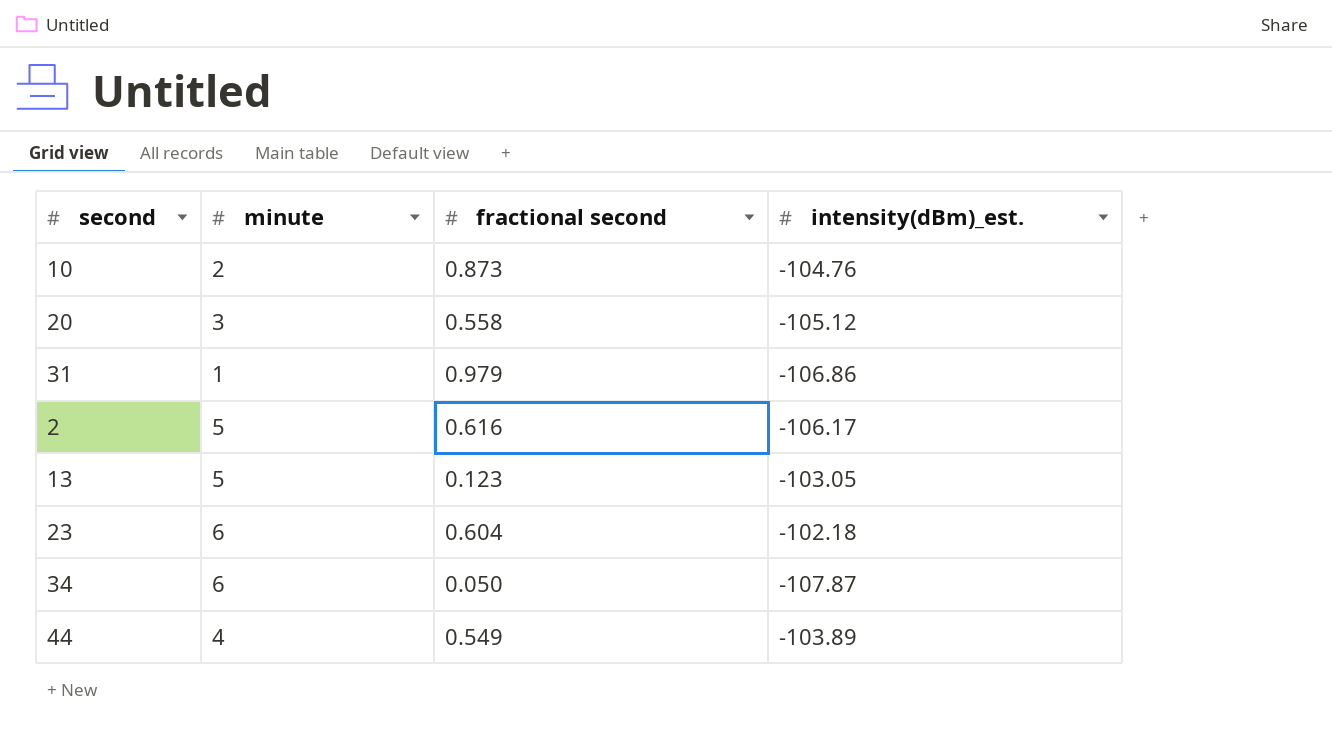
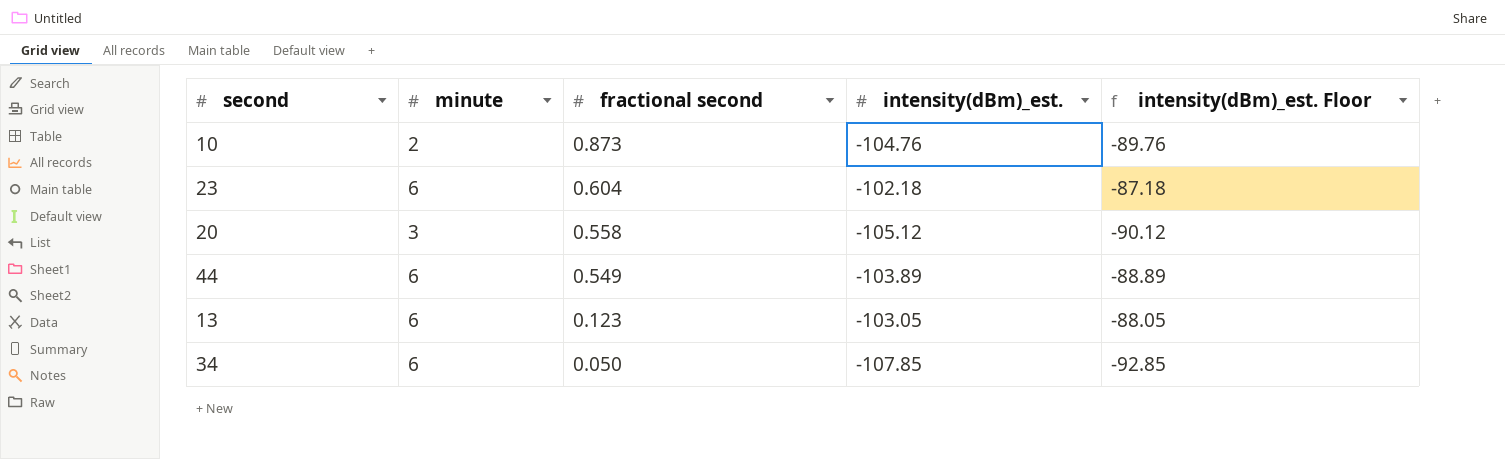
row order: none -> fractional second descending
column intensity(dBm)_est. Floor | formula: none -> [intensity(dBm)_est.] + 15
row 31: 1 | 0.979 | -106.86 -> none
row 2: 5 | 0.616 | -106.17 -> none
44 | minute: 4 -> 6
13 | minute: 5 -> 6
34 | intensity(dBm)_est.: -107.87 -> -107.85

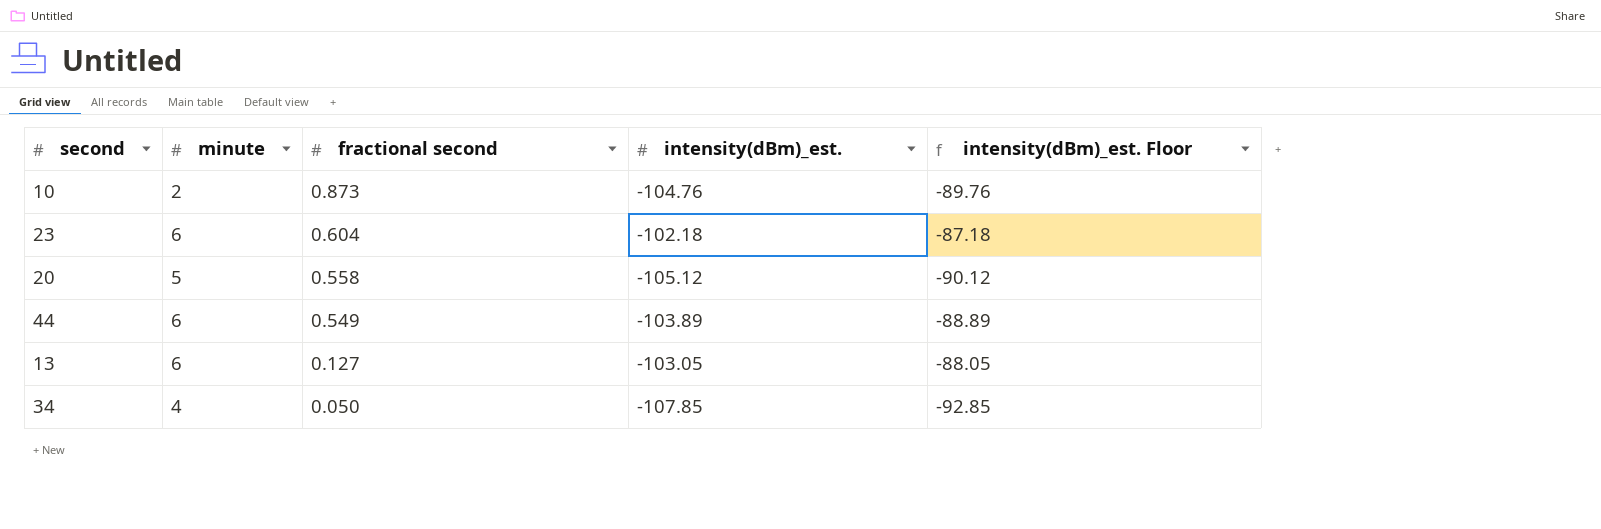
20 | minute: 3 -> 5
13 | fractional second: 0.123 -> 0.127
34 | minute: 6 -> 4

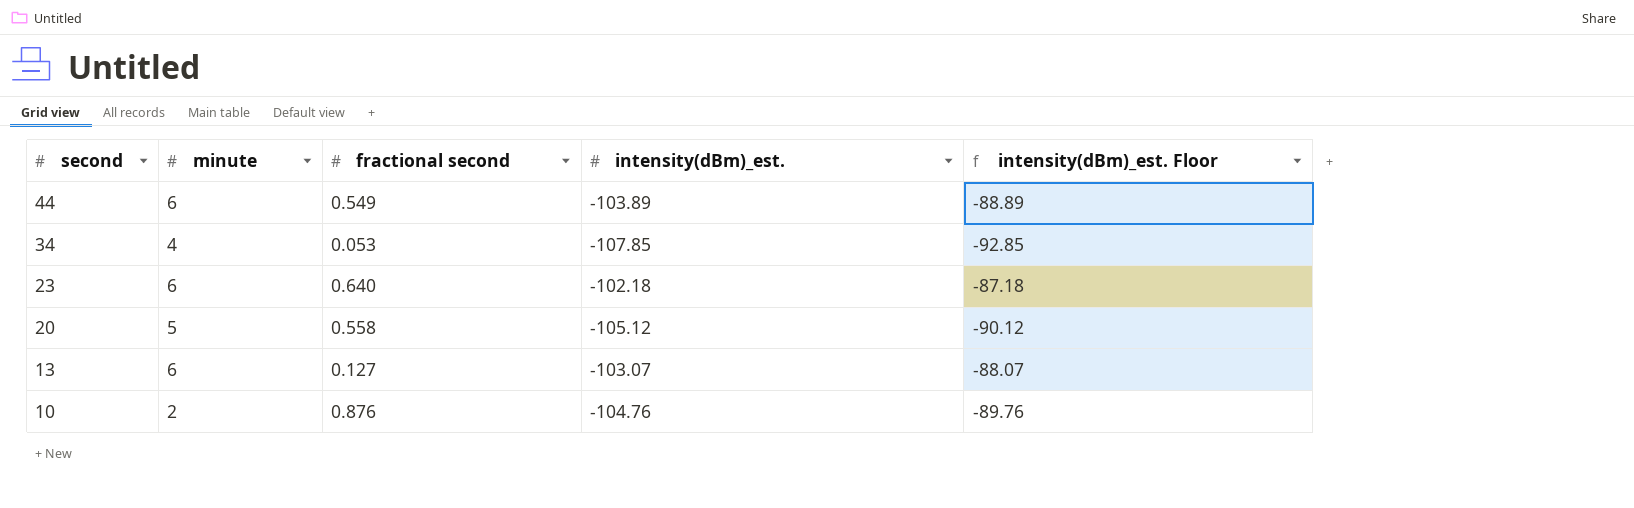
row order: fractional second descending -> second descending
34 | fractional second: 0.050 -> 0.053
23 | fractional second: 0.604 -> 0.640
13 | intensity(dBm)_est.: -103.05 -> -103.07
13 | intensity(dBm)_est. Floor: -88.05 -> -88.07
10 | fractional second: 0.873 -> 0.876

